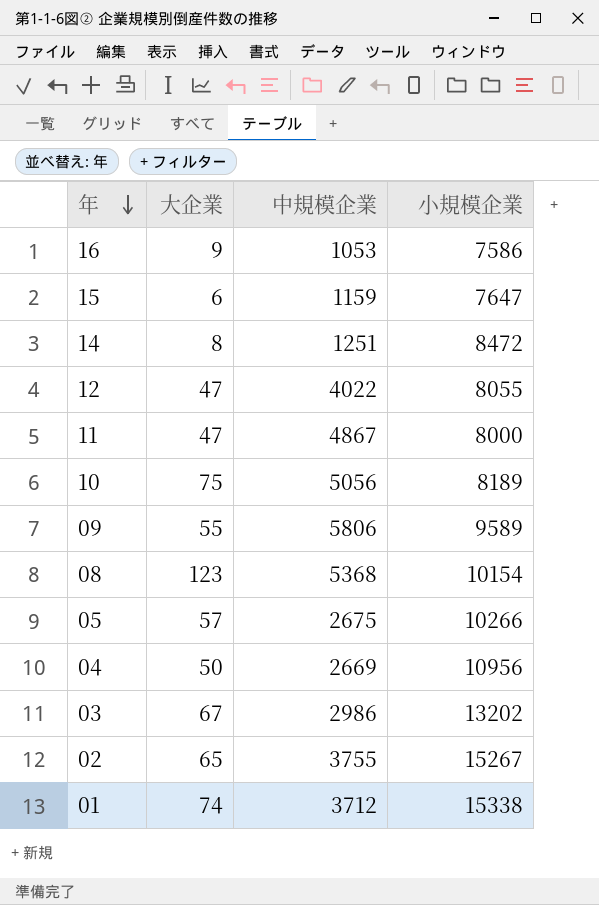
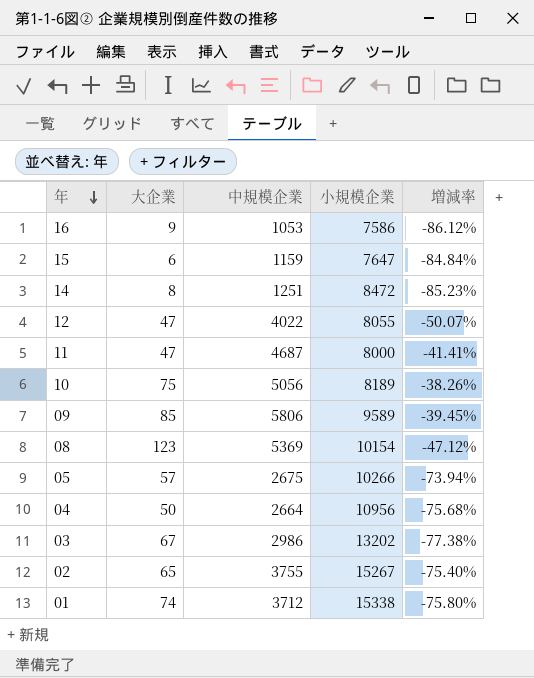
column 増減率 | formula: none -> ([中規模企業] - [小規模企業]) / [小規模企業]
11 | 中規模企業: 4867 -> 4687
09 | 大企業: 55 -> 85
08 | 中規模企業: 5368 -> 5369
04 | 中規模企業: 2669 -> 2664

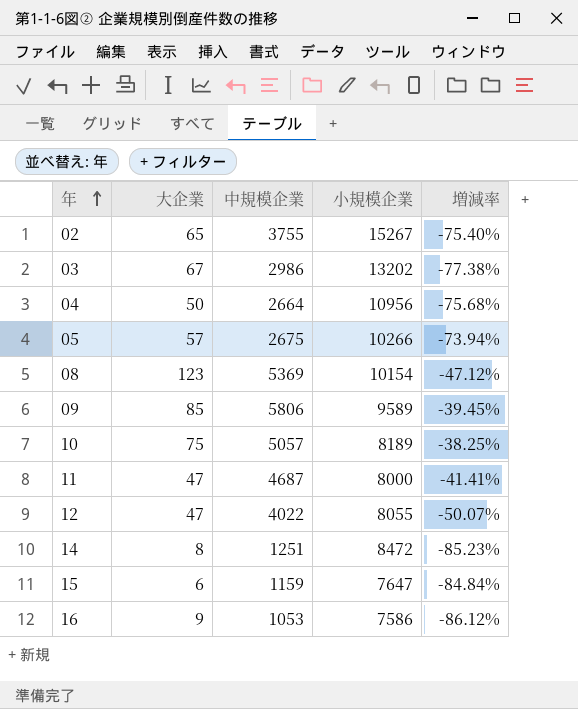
row order: 年 descending -> 年 ascending
row 01: 74 | 3712 | 15338 | -75.80% -> none
10 | 中規模企業: 5056 -> 5057
10 | 増減率: -38.26% -> -38.25%

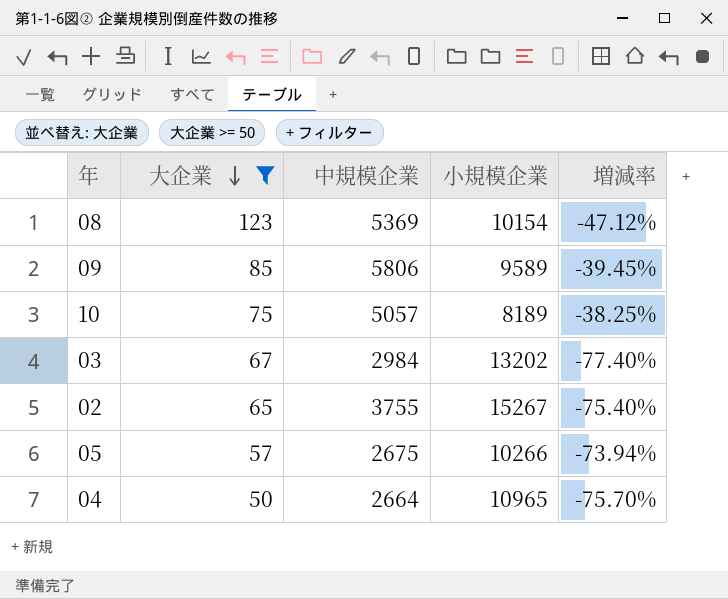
filter: none -> 大企業 >= 50
row order: 年 ascending -> 大企業 descending
03 | 中規模企業: 2986 -> 2984
03 | 増減率: -77.38% -> -77.40%
04 | 小規模企業: 10956 -> 10965
04 | 増減率: -75.68% -> -75.70%

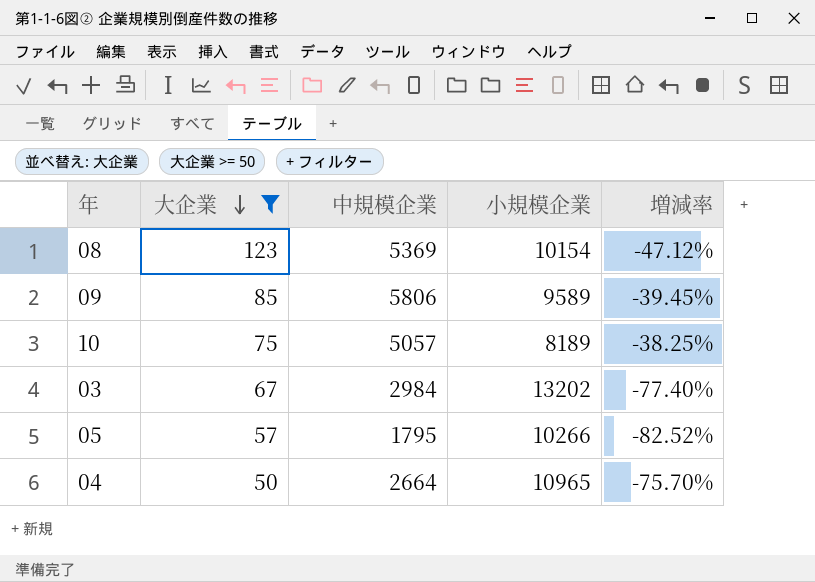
row 02: 65 | 3755 | 15267 | -75.40% -> none
05 | 中規模企業: 2675 -> 1795
05 | 増減率: -73.94% -> -82.52%

